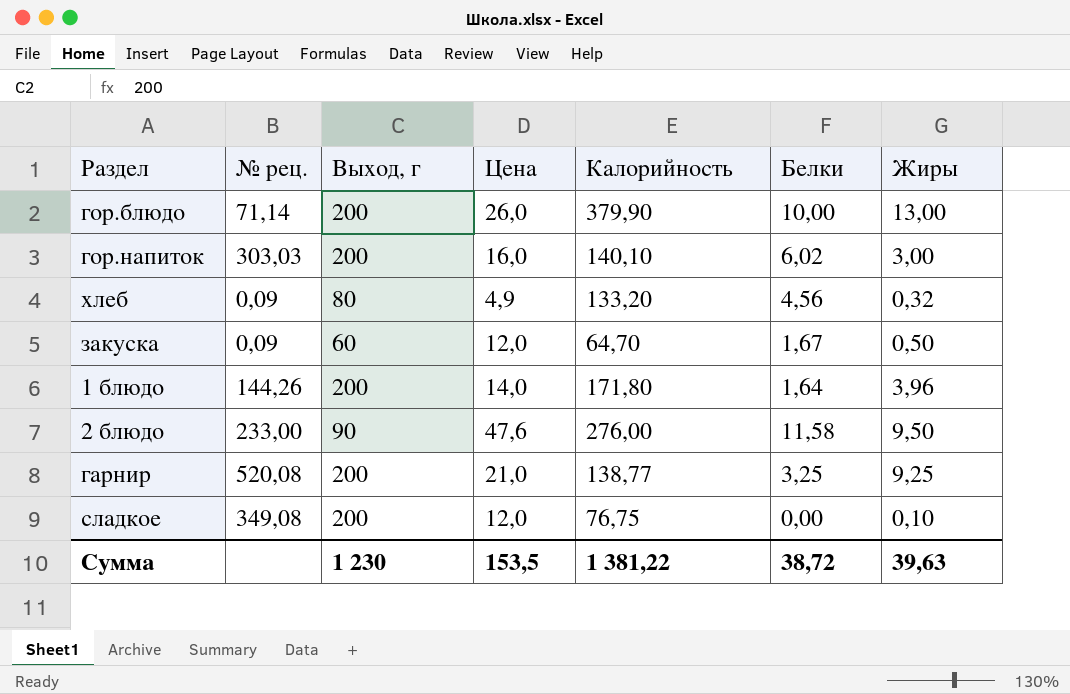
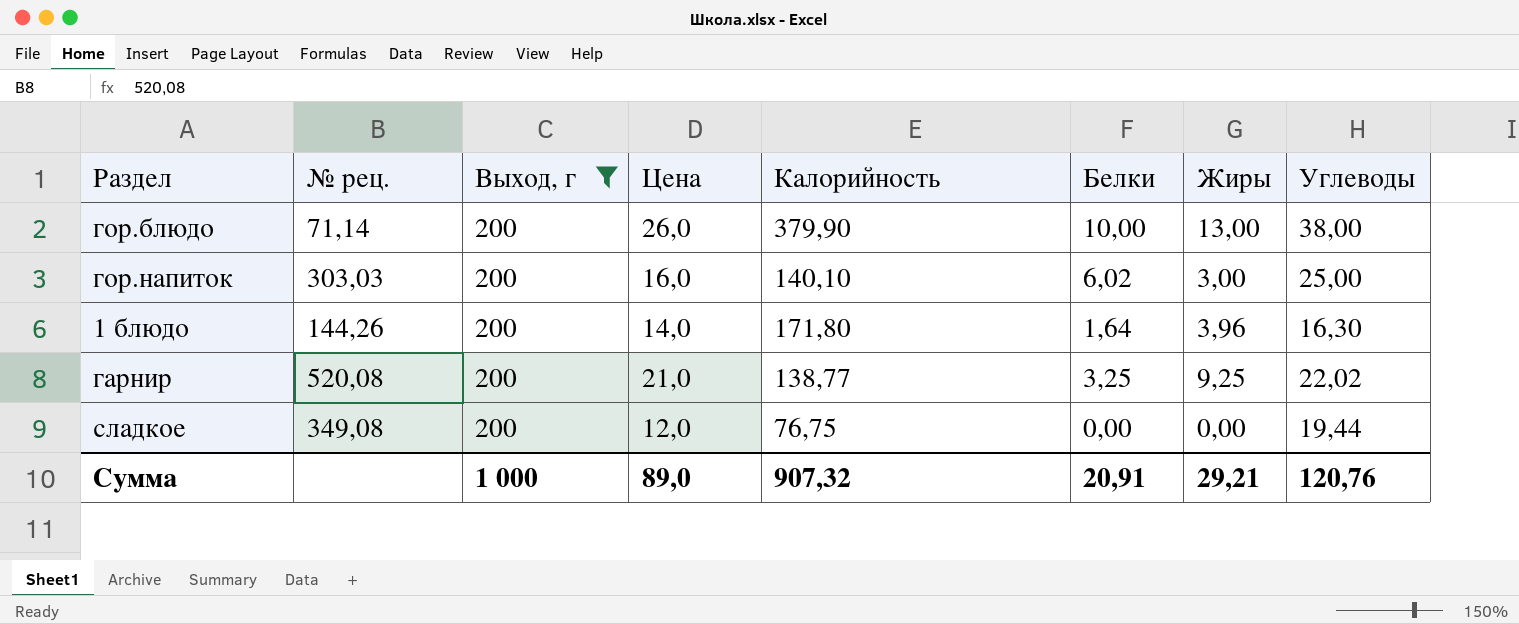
filter: none -> Выход, г = 200
column Углеводы | position: none -> 8
сладкое | Жиры: 0,10 -> 0,00
Сумма | Выход, г: 1 230 -> 1 000
Сумма | Цена: 153,5 -> 89,0
Сумма | Калорийность: 1 381,22 -> 907,32
Сумма | Белки: 38,72 -> 20,91
Сумма | Жиры: 39,63 -> 29,21

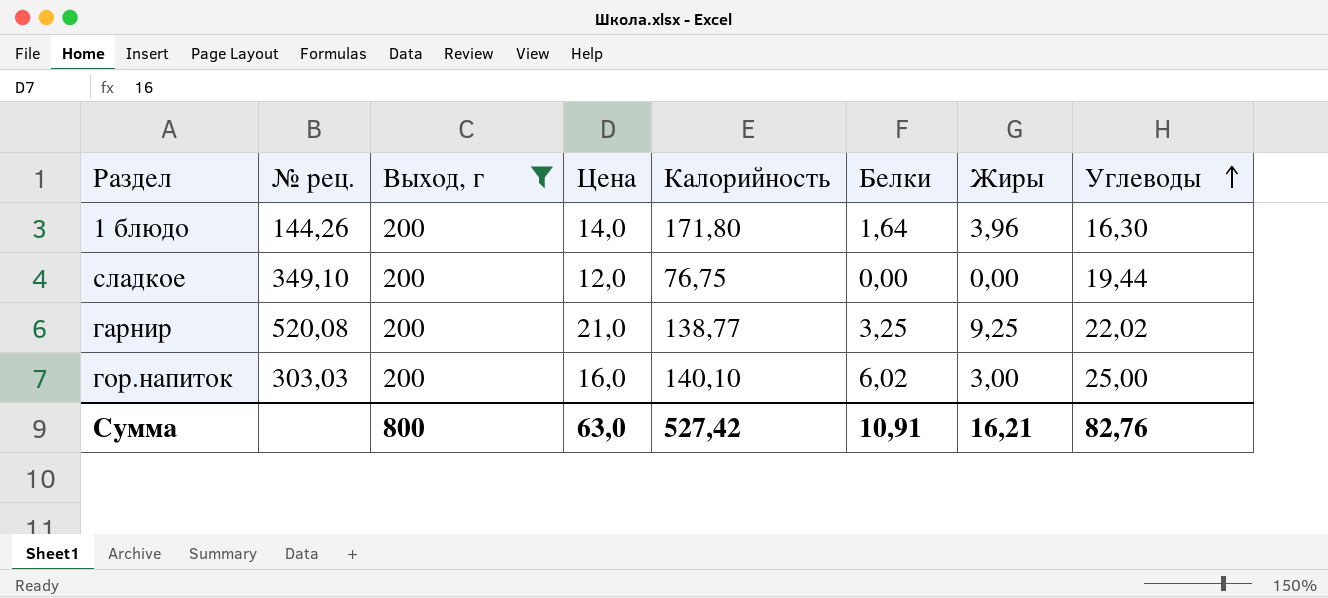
row order: none -> Углеводы ascending
row гор.блюдо: 71,14 | 200 | 26,0 | 379,90 | 10,00 | 13,00 | 38,00 -> none
сладкое | № рец.: 349,08 -> 349,10
Сумма | Выход, г: 1 000 -> 800
Сумма | Цена: 89,0 -> 63,0
Сумма | Калорийность: 907,32 -> 527,42
Сумма | Белки: 20,91 -> 10,91
Сумма | Жиры: 29,21 -> 16,21
Сумма | Углеводы: 120,76 -> 82,76

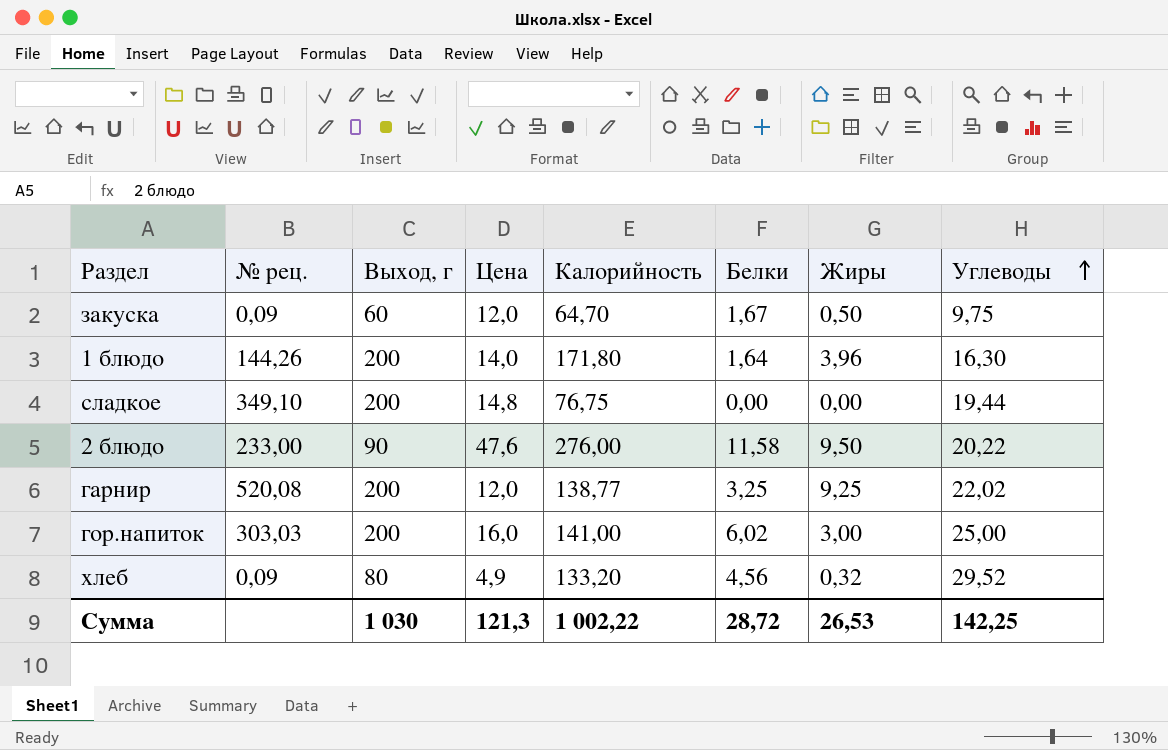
filter: Выход, г = 200 -> none
сладкое | Цена: 12,0 -> 14,8
гарнир | Цена: 21,0 -> 12,0
гор.напиток | Калорийность: 140,10 -> 141,00
Сумма | Выход, г: 800 -> 1 030
Сумма | Цена: 63,0 -> 121,3
Сумма | Калорийность: 527,42 -> 1 002,22
Сумма | Белки: 10,91 -> 28,72
Сумма | Жиры: 16,21 -> 26,53
Сумма | Углеводы: 82,76 -> 142,25

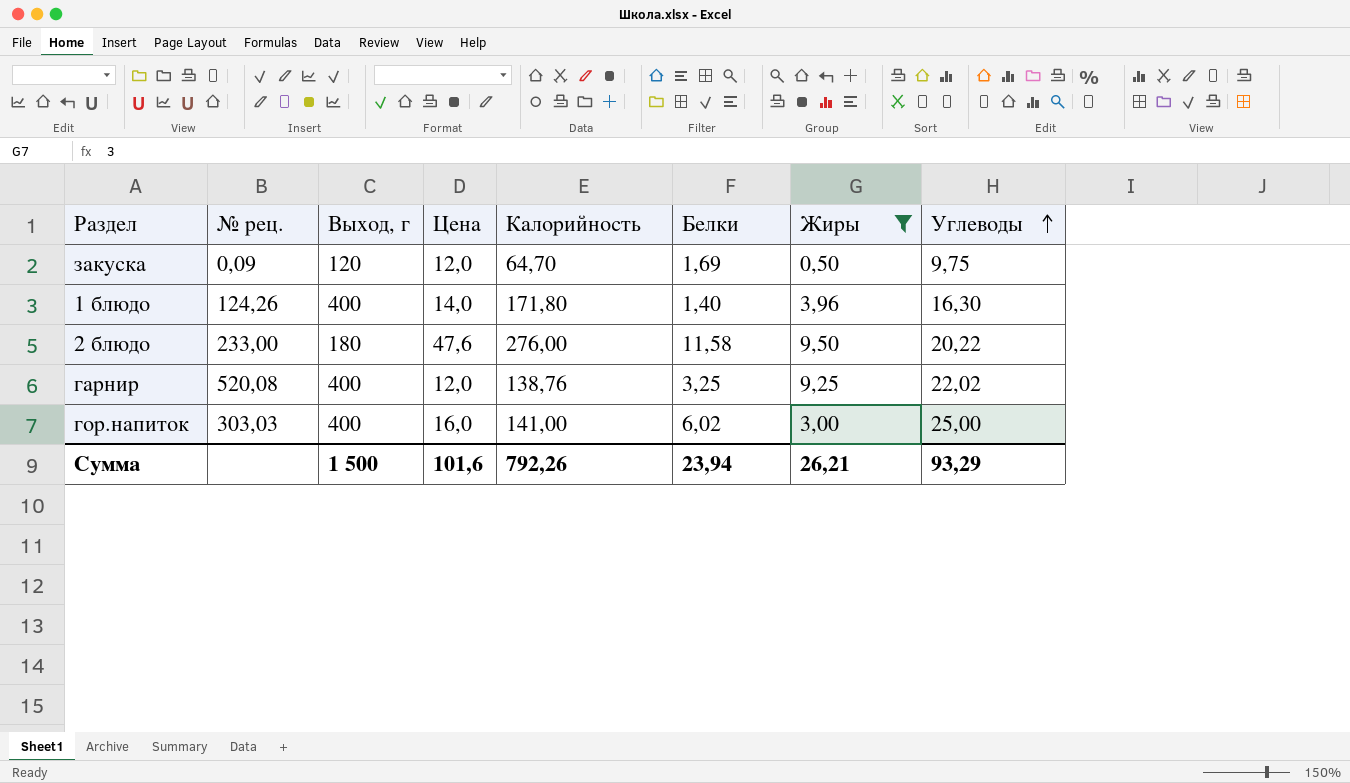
filter: none -> Жиры >= 0,50
закуска | Выход, г: 60 -> 120
закуска | Белки: 1,67 -> 1,69
1 блюдо | № рец.: 144,26 -> 124,26
1 блюдо | Выход, г: 200 -> 400
1 блюдо | Белки: 1,64 -> 1,40
2 блюдо | Выход, г: 90 -> 180
гарнир | Выход, г: 200 -> 400
гарнир | Калорийность: 138,77 -> 138,76
гор.напиток | Выход, г: 200 -> 400
Сумма | Выход, г: 1 030 -> 1 500
Сумма | Цена: 121,3 -> 101,6
Сумма | Калорийность: 1 002,22 -> 792,26
Сумма | Белки: 28,72 -> 23,94
Сумма | Жиры: 26,53 -> 26,21
Сумма | Углеводы: 142,25 -> 93,29

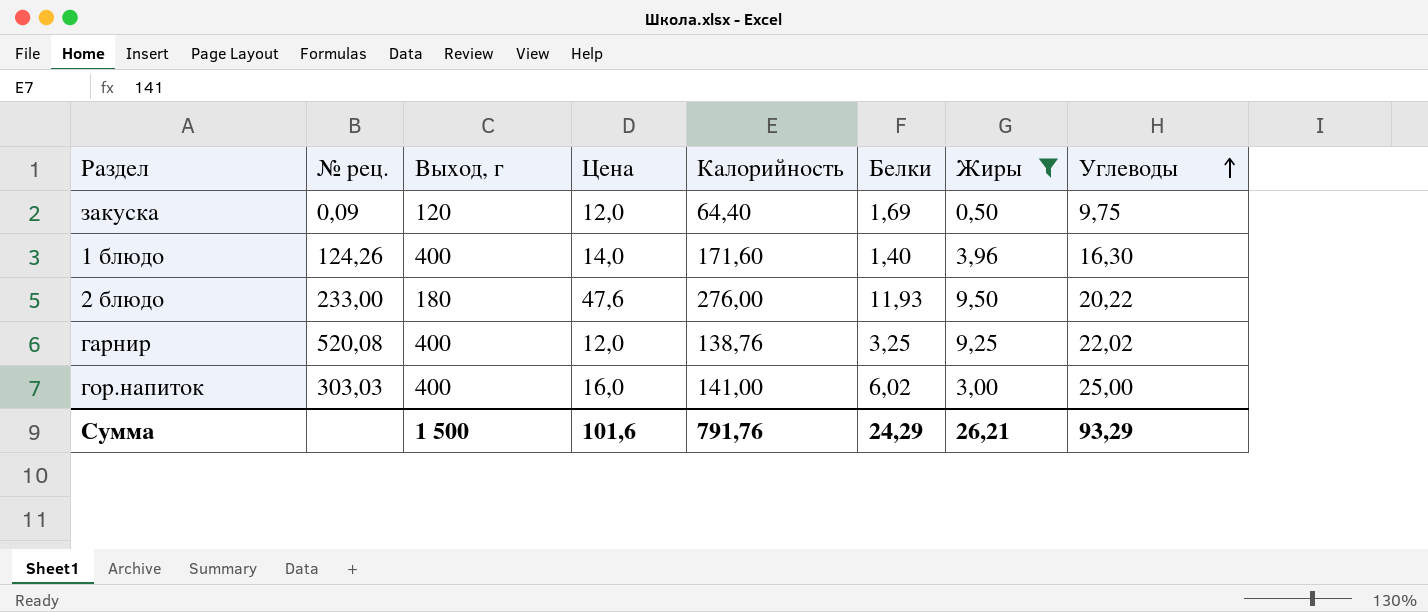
закуска | Калорийность: 64,70 -> 64,40
1 блюдо | Калорийность: 171,80 -> 171,60
2 блюдо | Белки: 11,58 -> 11,93
Сумма | Калорийность: 792,26 -> 791,76
Сумма | Белки: 23,94 -> 24,29

